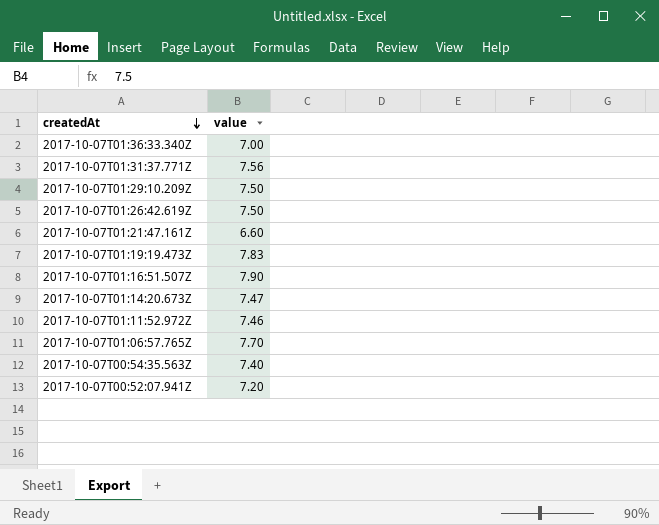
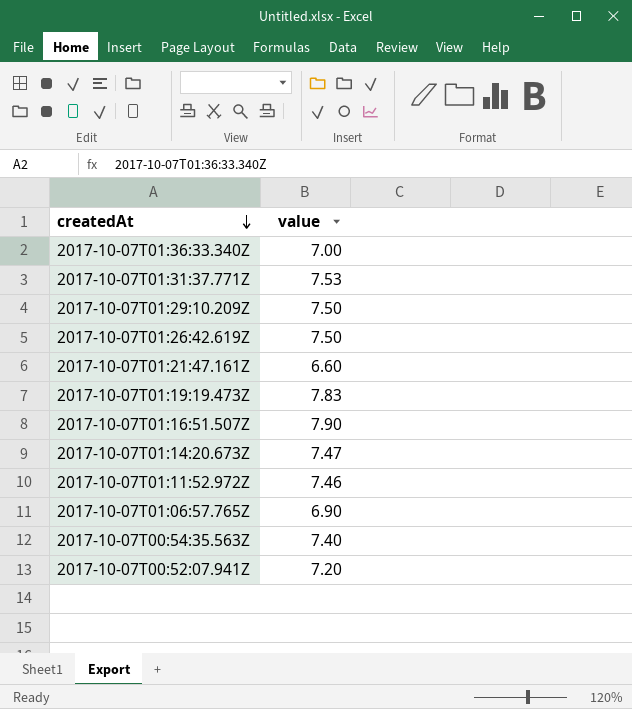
2017-10-07T01:31:37.771Z | value: 7.56 -> 7.53
2017-10-07T01:06:57.765Z | value: 7.70 -> 6.90

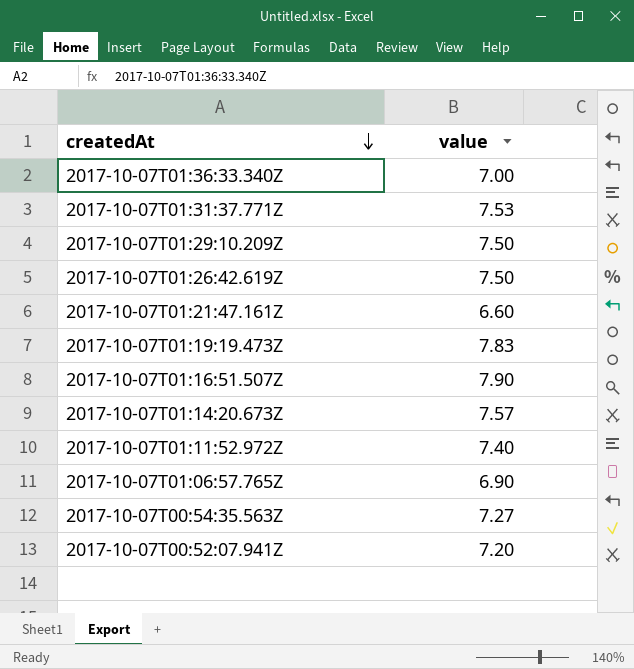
2017-10-07T01:14:20.673Z | value: 7.47 -> 7.57
2017-10-07T01:11:52.972Z | value: 7.46 -> 7.40
2017-10-07T00:54:35.563Z | value: 7.40 -> 7.27

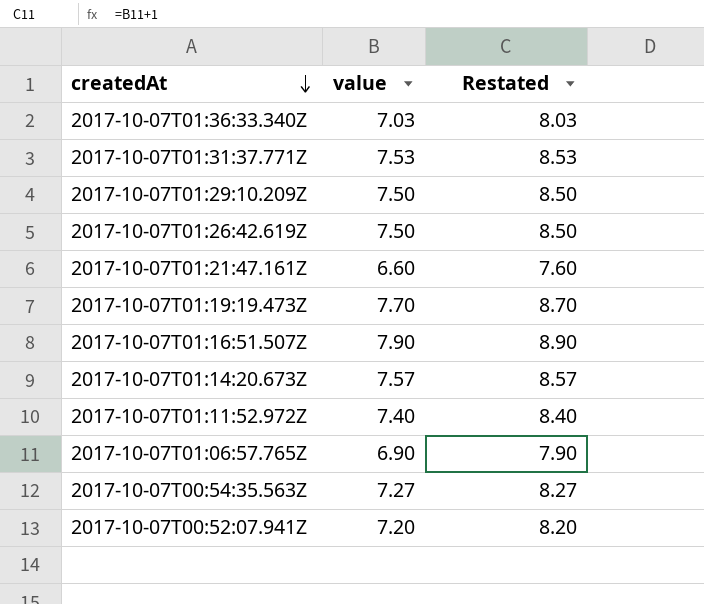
column Restated | formula: none -> [value] + 1
2017-10-07T01:36:33.340Z | value: 7.00 -> 7.03
2017-10-07T01:19:19.473Z | value: 7.83 -> 7.70

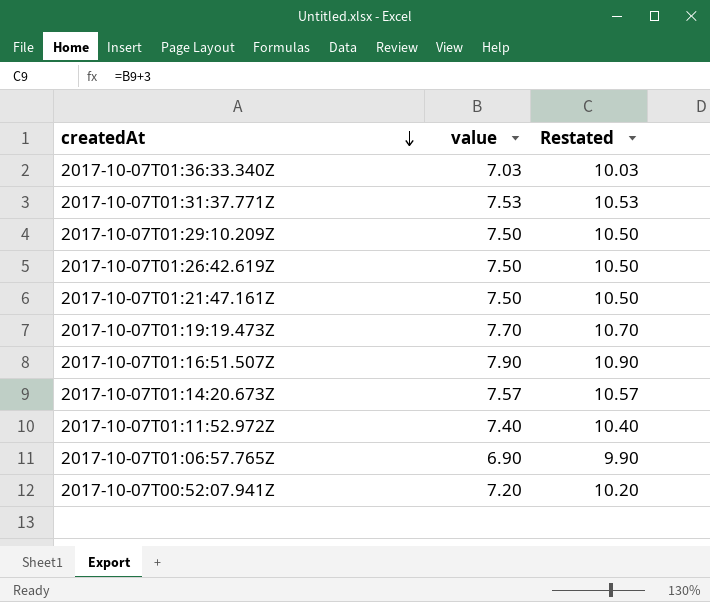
column Restated | formula: [value] + 1 -> [value] + 3
row 2017-10-07T00:54:35.563Z: 7.27 | 8.27 -> none
2017-10-07T01:21:47.161Z | value: 6.60 -> 7.50

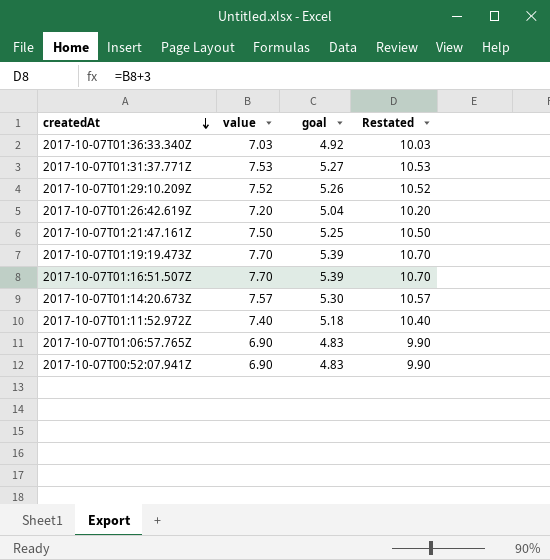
column goal | formula: none -> [value] * 0.7
2017-10-07T01:29:10.209Z | value: 7.50 -> 7.52
2017-10-07T01:29:10.209Z | Restated: 10.50 -> 10.52
2017-10-07T01:26:42.619Z | value: 7.50 -> 7.20
2017-10-07T01:26:42.619Z | Restated: 10.50 -> 10.20
2017-10-07T01:16:51.507Z | value: 7.90 -> 7.70
2017-10-07T01:16:51.507Z | Restated: 10.90 -> 10.70
2017-10-07T00:52:07.941Z | value: 7.20 -> 6.90
2017-10-07T00:52:07.941Z | Restated: 10.20 -> 9.90

